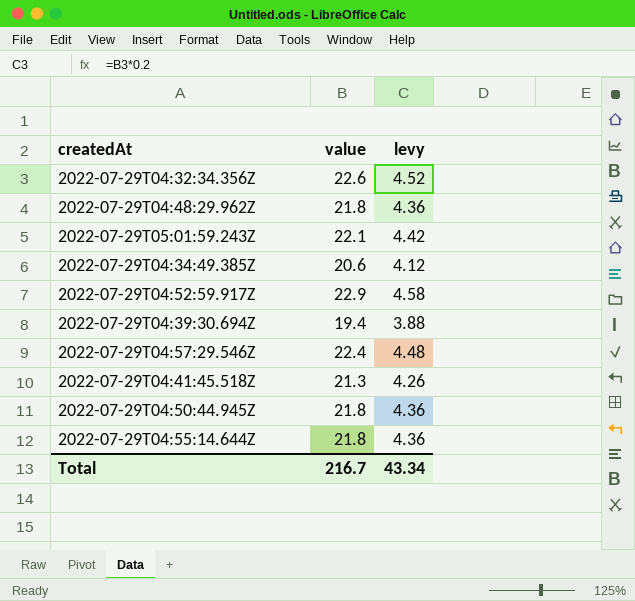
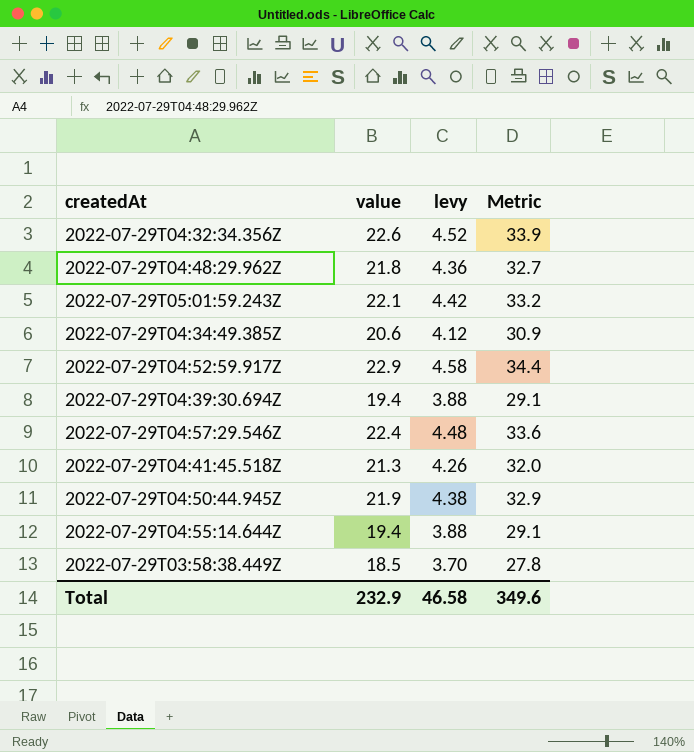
column Metric | formula: none -> [value] * 1.5
2022-07-29T04:50:44.945Z | value: 21.8 -> 21.9
2022-07-29T04:50:44.945Z | levy: 4.36 -> 4.38
2022-07-29T04:55:14.644Z | value: 21.8 -> 19.4
2022-07-29T04:55:14.644Z | levy: 4.36 -> 3.88
row 2022-07-29T03:58:38.449Z: none -> 18.5 | 3.70 | 27.8
Total | value: 216.7 -> 232.9
Total | levy: 43.34 -> 46.58

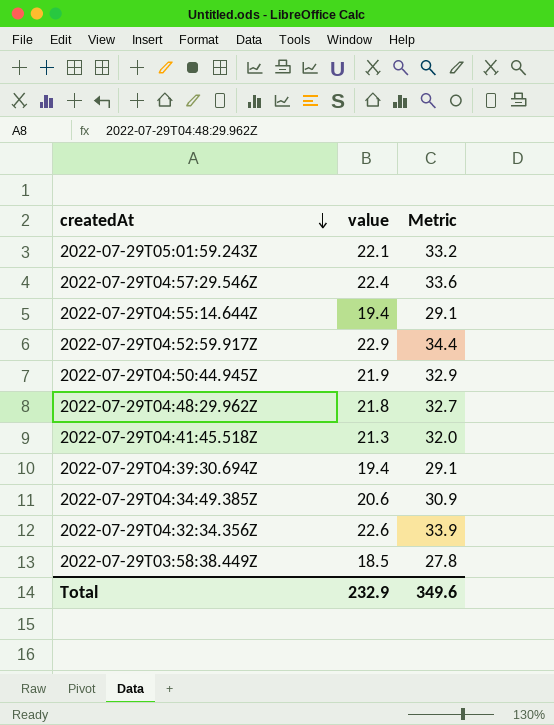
row order: none -> createdAt descending
column levy | formula: [value] * 0.2 -> none

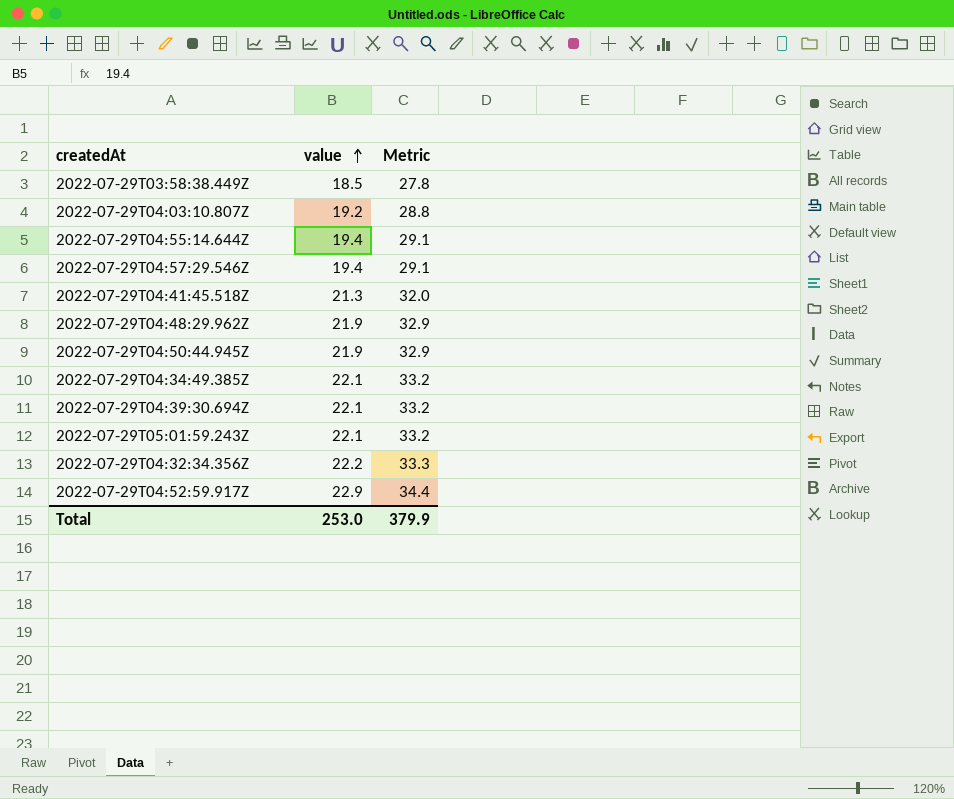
row order: createdAt descending -> value ascending
row 2022-07-29T04:03:10.807Z: none -> 19.2 | 28.8
2022-07-29T04:57:29.546Z | value: 22.4 -> 19.4
2022-07-29T04:57:29.546Z | Metric: 33.6 -> 29.1
2022-07-29T04:48:29.962Z | value: 21.8 -> 21.9
2022-07-29T04:48:29.962Z | Metric: 32.7 -> 32.9
2022-07-29T04:34:49.385Z | value: 20.6 -> 22.1
2022-07-29T04:34:49.385Z | Metric: 30.9 -> 33.2
2022-07-29T04:39:30.694Z | value: 19.4 -> 22.1
2022-07-29T04:39:30.694Z | Metric: 29.1 -> 33.2
2022-07-29T04:32:34.356Z | value: 22.6 -> 22.2
2022-07-29T04:32:34.356Z | Metric: 33.9 -> 33.3
Total | value: 232.9 -> 253.0
Total | Metric: 349.6 -> 379.9

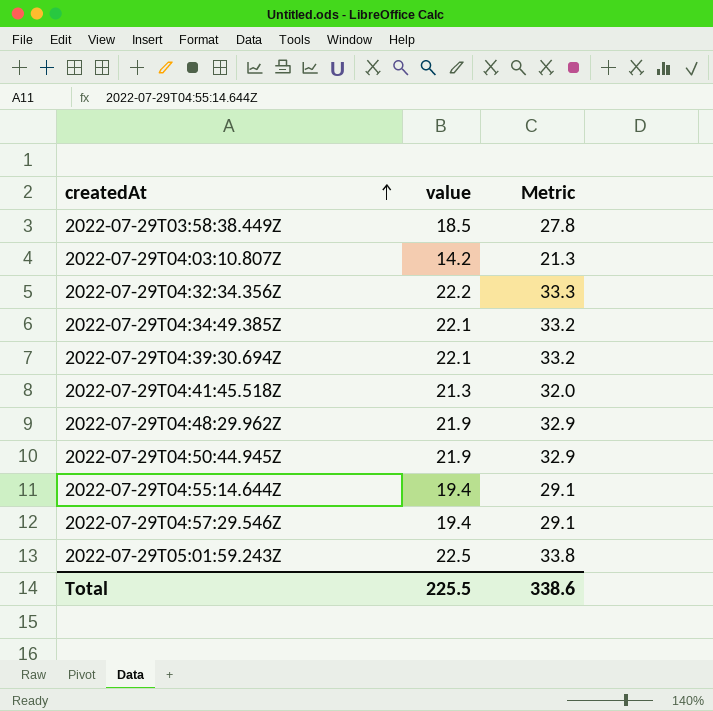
row order: value ascending -> createdAt ascending
row 2022-07-29T04:52:59.917Z: 22.9 | 34.4 -> none
2022-07-29T04:03:10.807Z | value: 19.2 -> 14.2
2022-07-29T04:03:10.807Z | Metric: 28.8 -> 21.3
2022-07-29T05:01:59.243Z | value: 22.1 -> 22.5
2022-07-29T05:01:59.243Z | Metric: 33.2 -> 33.8
Total | value: 253.0 -> 225.5
Total | Metric: 379.9 -> 338.6

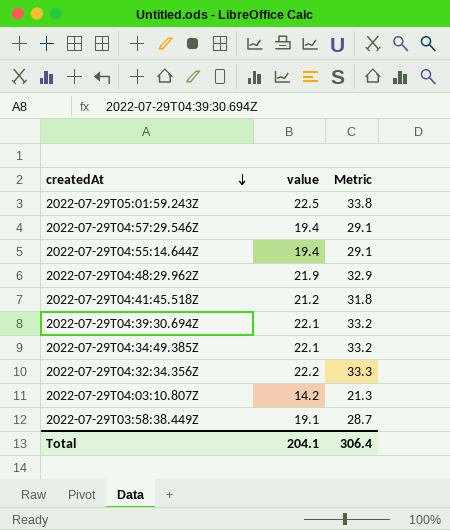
row order: createdAt ascending -> createdAt descending
row 2022-07-29T04:50:44.945Z: 21.9 | 32.9 -> none
2022-07-29T04:41:45.518Z | value: 21.3 -> 21.2
2022-07-29T04:41:45.518Z | Metric: 32.0 -> 31.8
2022-07-29T03:58:38.449Z | value: 18.5 -> 19.1
2022-07-29T03:58:38.449Z | Metric: 27.8 -> 28.7
Total | value: 225.5 -> 204.1
Total | Metric: 338.6 -> 306.4

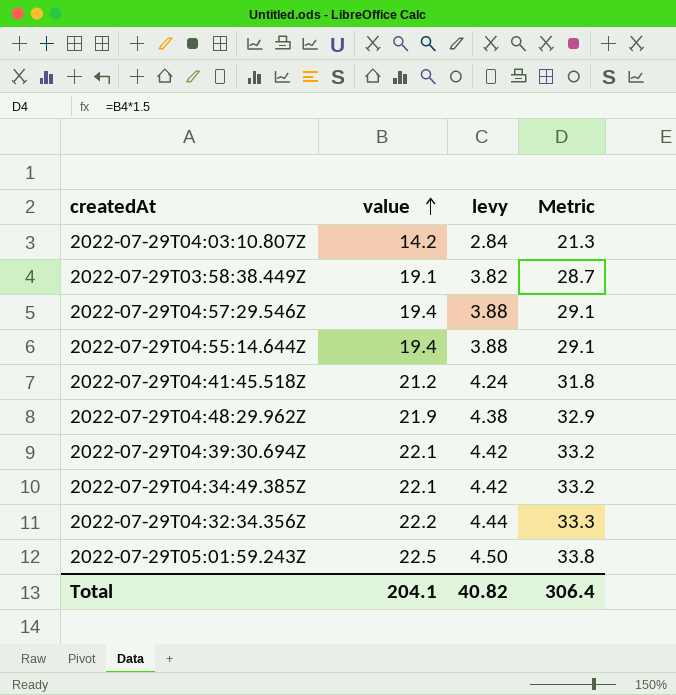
row order: createdAt descending -> value ascending
column levy | formula: none -> [value] * 0.2

